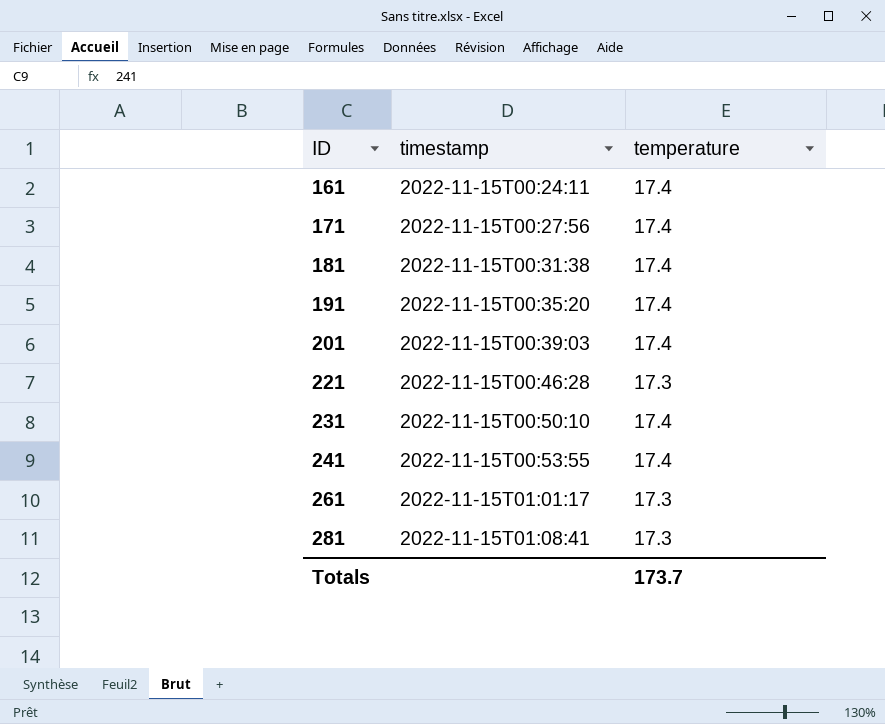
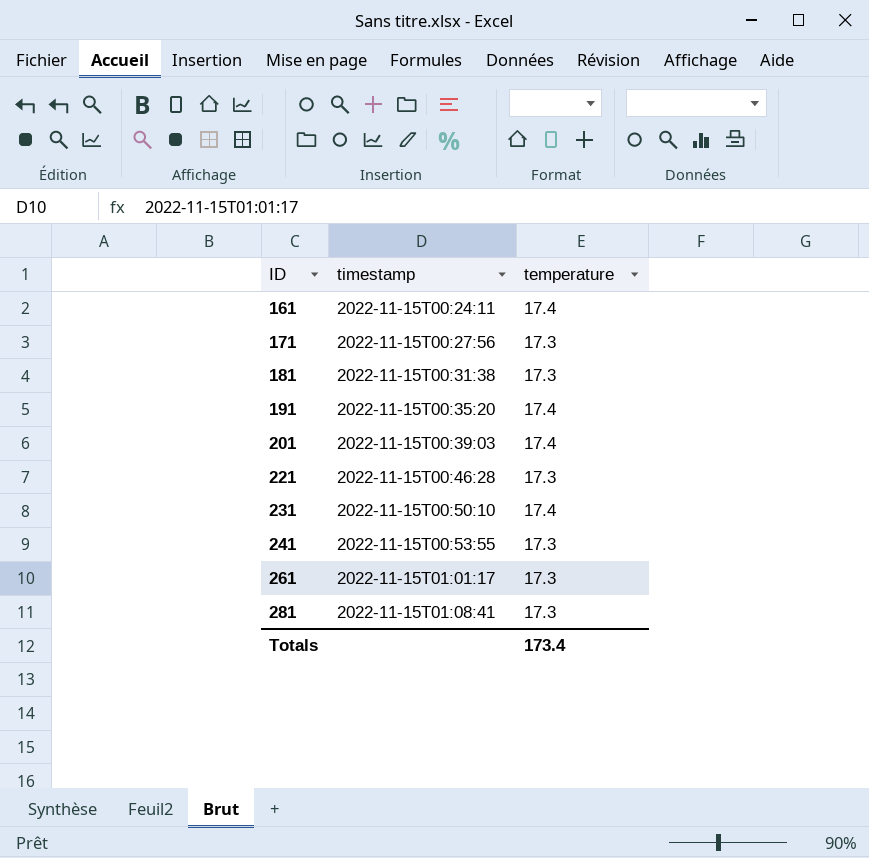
171 | temperature: 17.4 -> 17.3
181 | temperature: 17.4 -> 17.3
241 | temperature: 17.4 -> 17.3
Totals | temperature: 173.7 -> 173.4

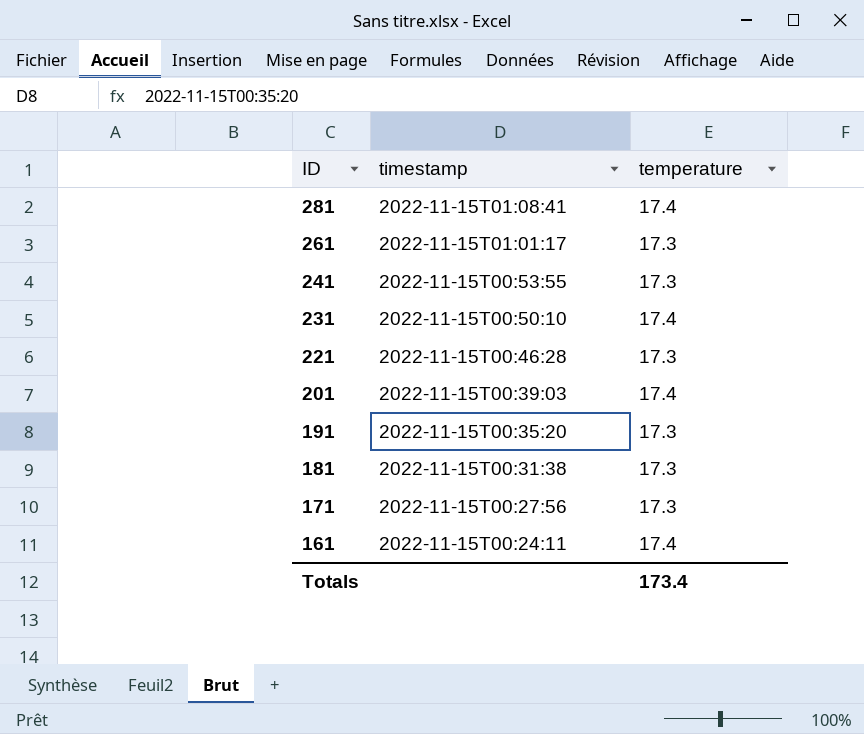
row order: ID ascending -> ID descending
281 | temperature: 17.3 -> 17.4
191 | temperature: 17.4 -> 17.3

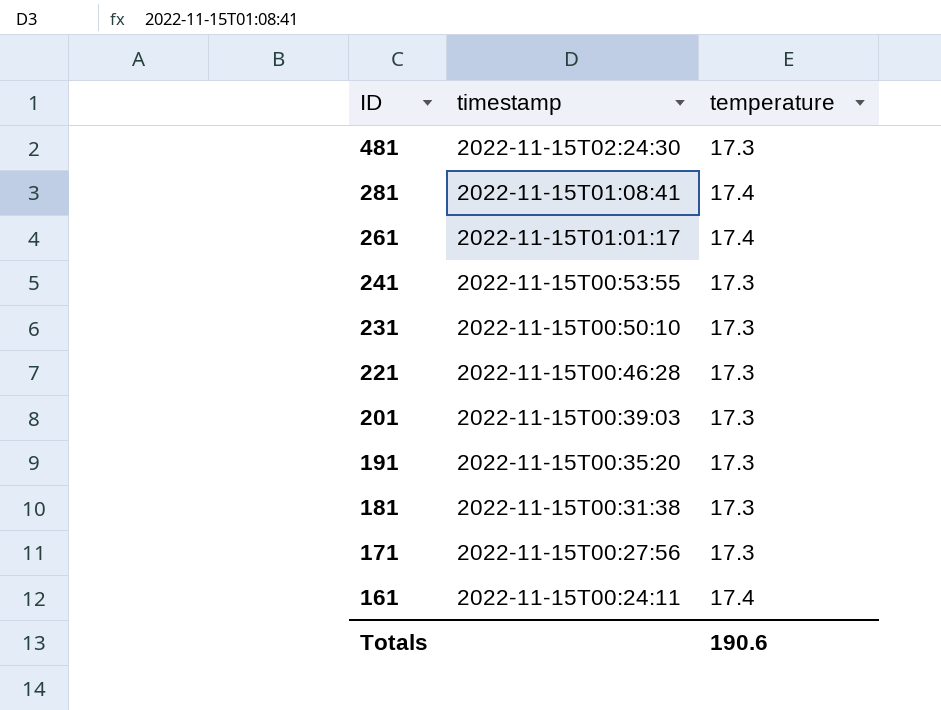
row 481: none -> 2022-11-15T02:24:30 | 17.3
261 | temperature: 17.3 -> 17.4
231 | temperature: 17.4 -> 17.3
201 | temperature: 17.4 -> 17.3
Totals | temperature: 173.4 -> 190.6

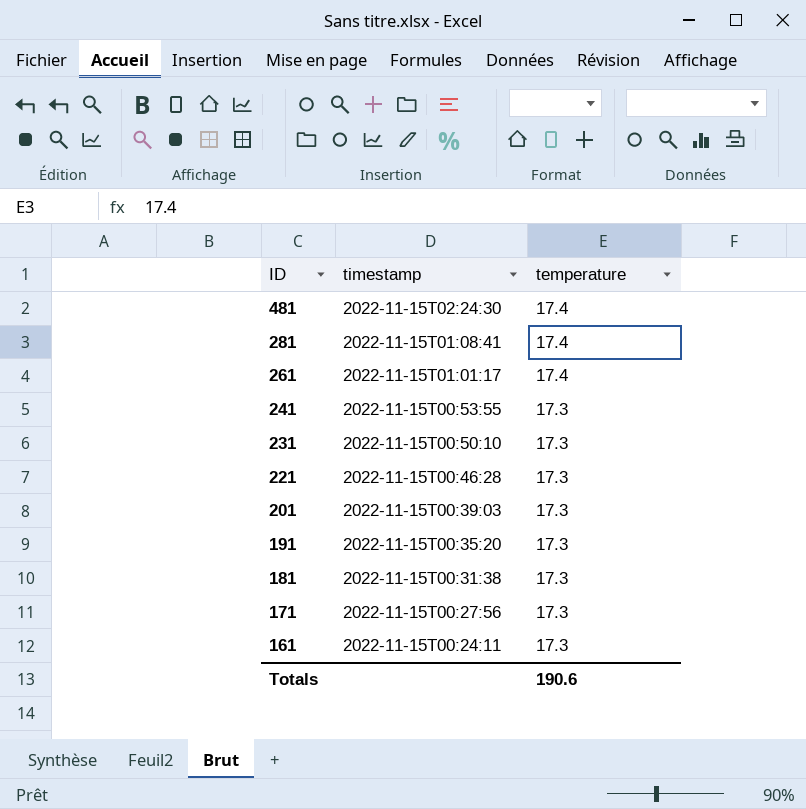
481 | temperature: 17.3 -> 17.4
161 | temperature: 17.4 -> 17.3

